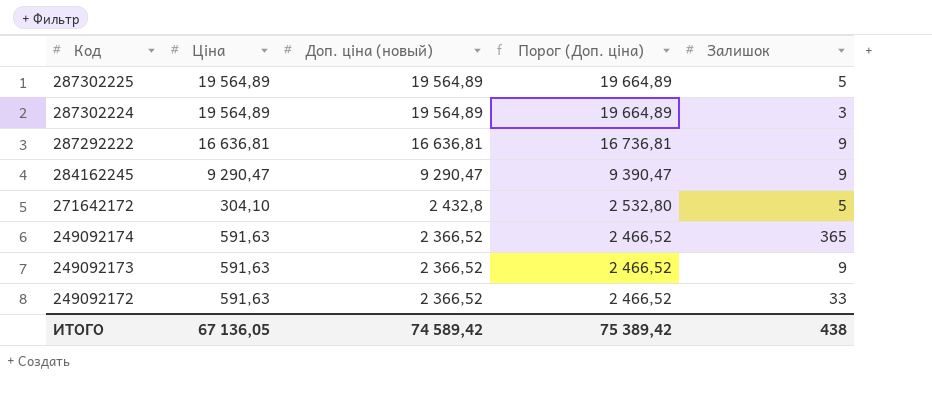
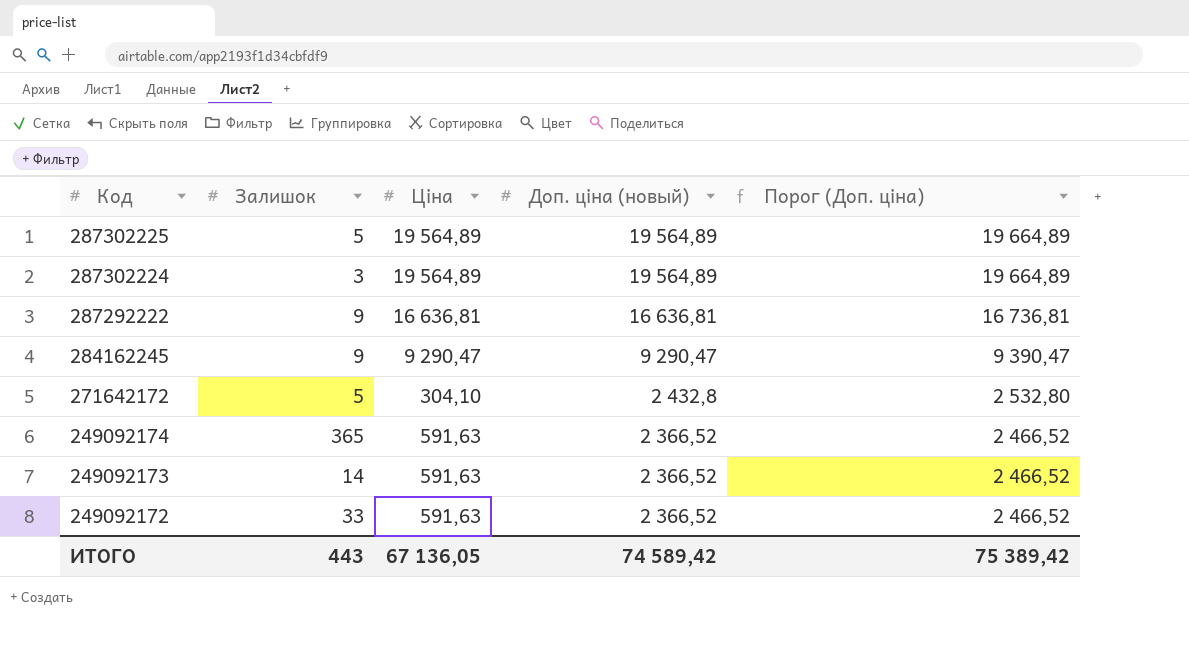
column Залишок | position: 5 -> 2
249092173 | Залишок: 9 -> 14
ИТОГО | Залишок: 438 -> 443

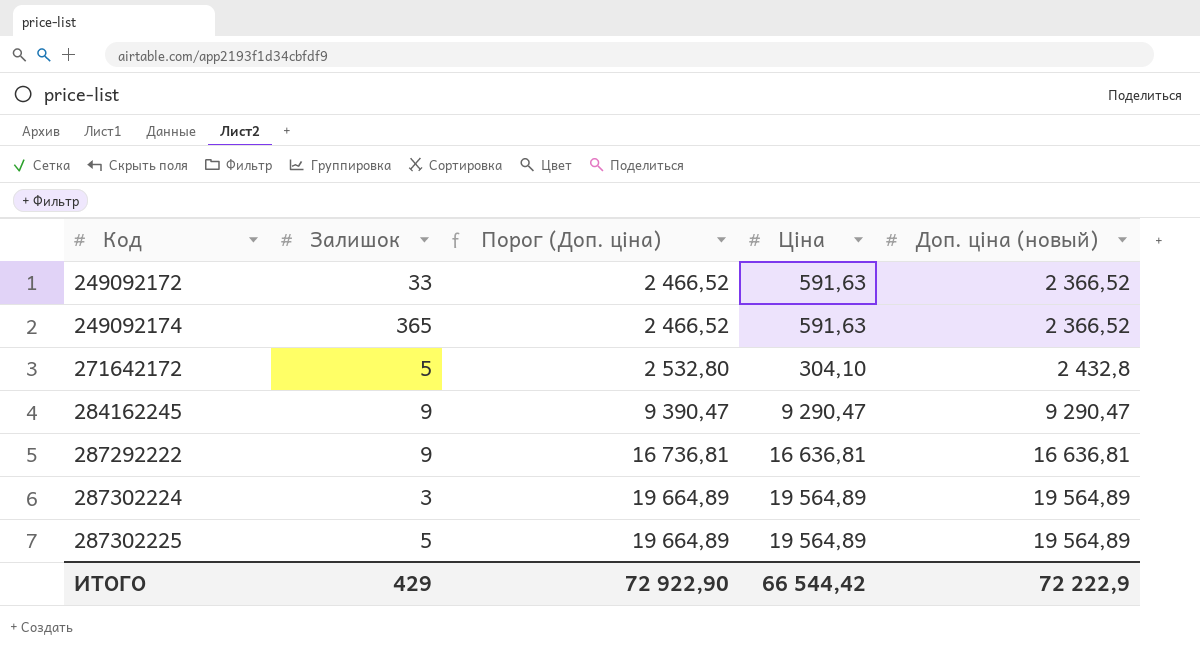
row order: Код descending -> Код ascending
column Порог (Доп. ціна) | position: 5 -> 3
row 249092173: 14 | 591,63 | 2 366,52 | 2 466,52 -> none
ИТОГО | Залишок: 443 -> 429
ИТОГО | Порог (Доп. ціна): 75 389,42 -> 72 922,90
ИТОГО | Ціна: 67 136,05 -> 66 544,42
ИТОГО | Доп. ціна (новый): 74 589,42 -> 72 222,9

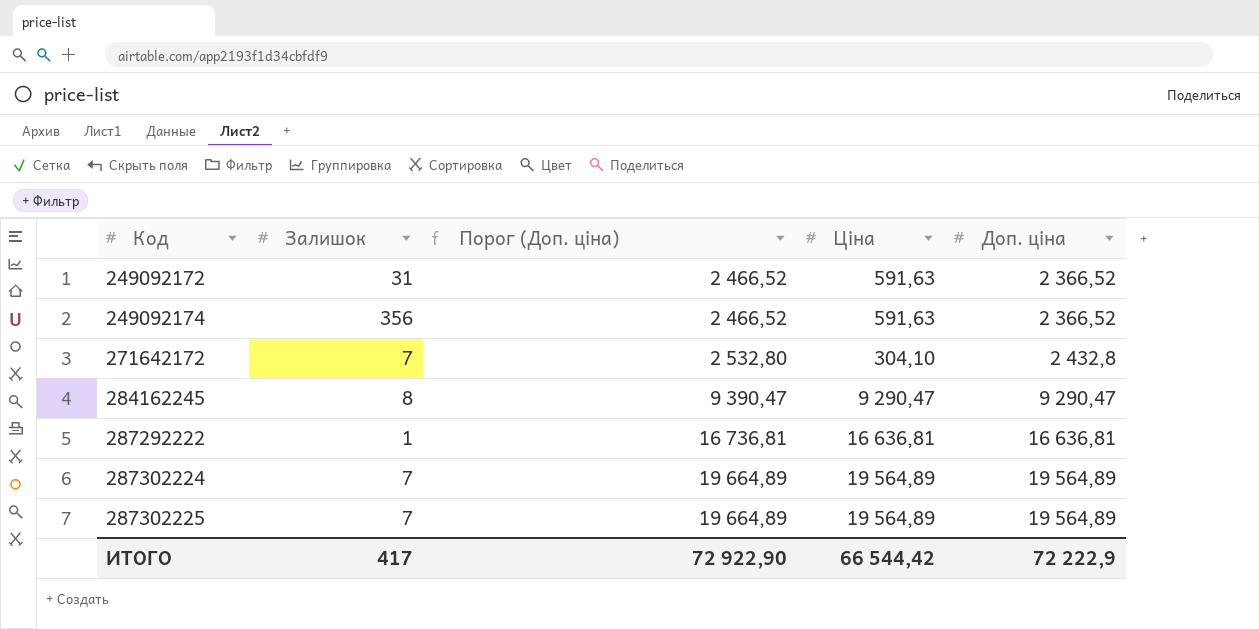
column name: Доп. ціна (новый) -> Доп. ціна
249092172 | Залишок: 33 -> 31
249092174 | Залишок: 365 -> 356
271642172 | Залишок: 5 -> 7
284162245 | Залишок: 9 -> 8
287292222 | Залишок: 9 -> 1
287302224 | Залишок: 3 -> 7
287302225 | Залишок: 5 -> 7
ИТОГО | Залишок: 429 -> 417

